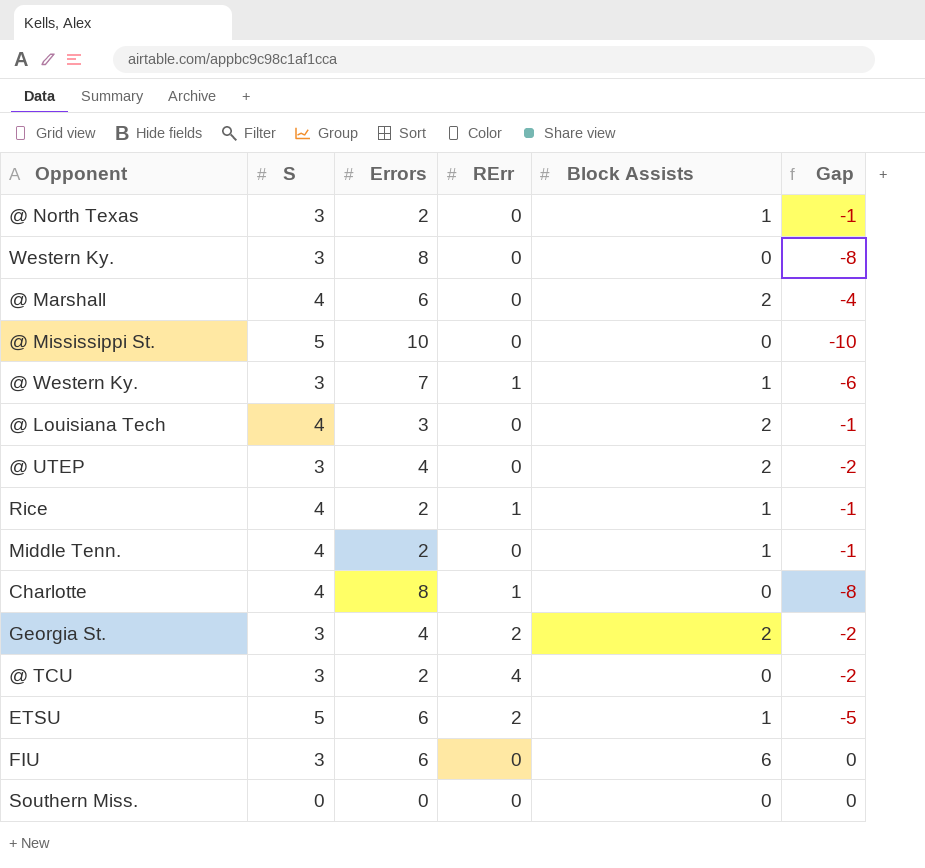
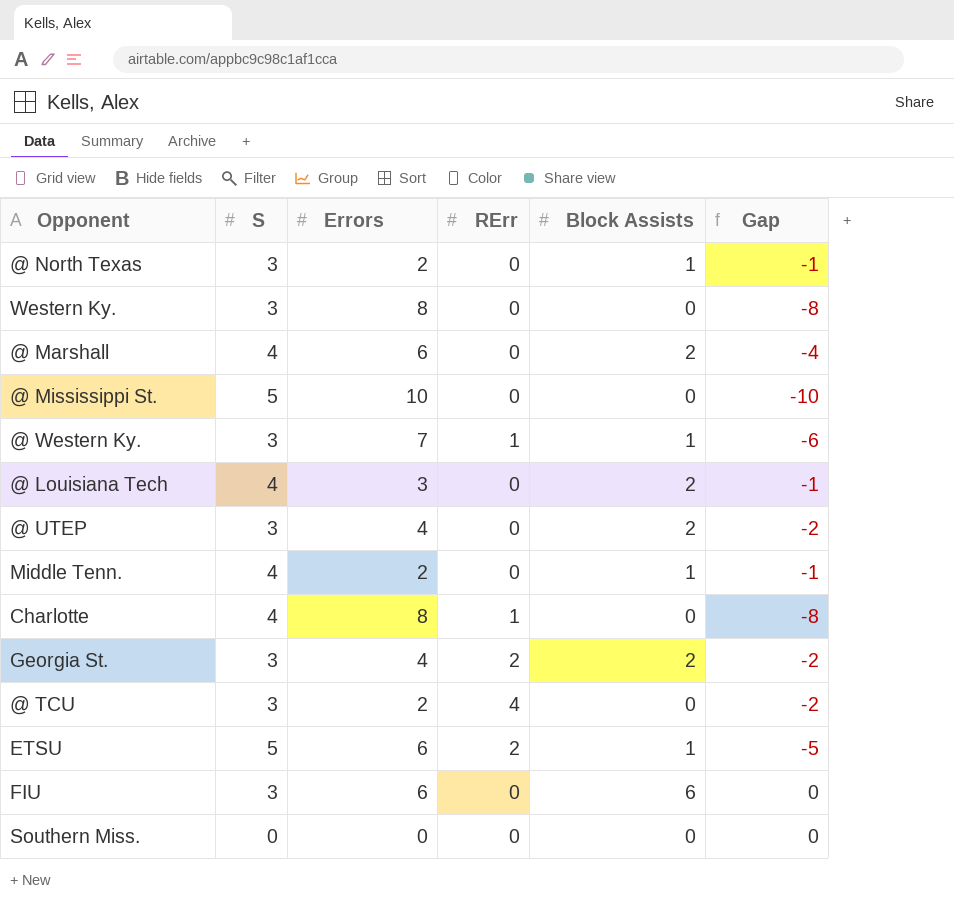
row Rice: 4 | 2 | 1 | 1 | -1 -> none

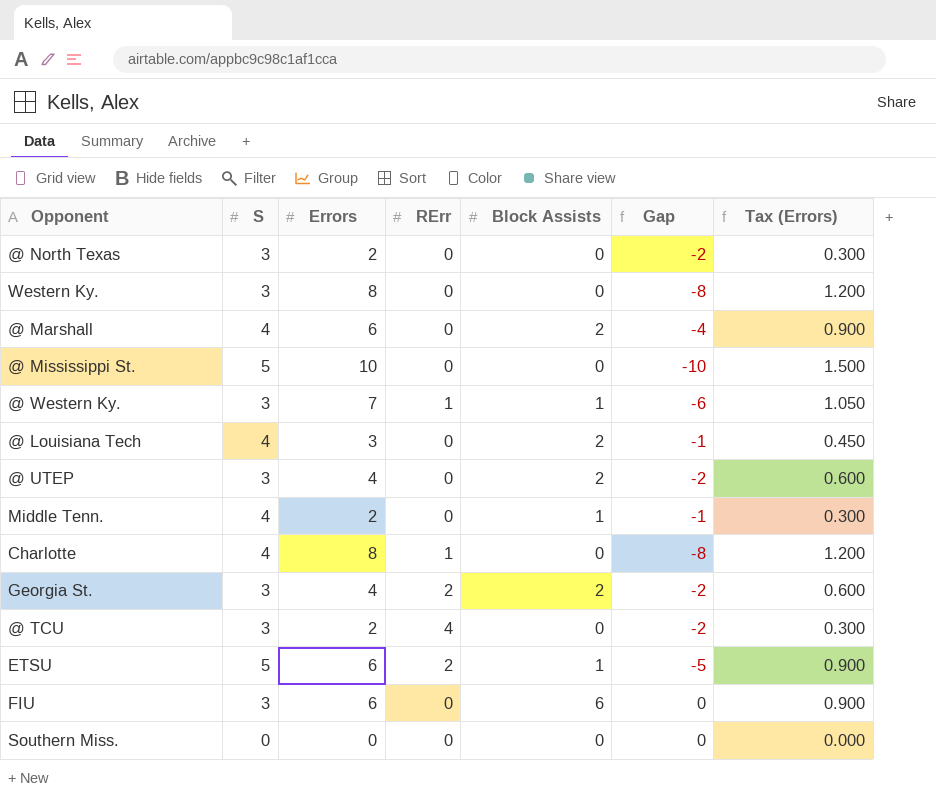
column Tax (Errors) | formula: none -> [Errors] * 0.15
@ North Texas | Block Assists: 1 -> 0
@ North Texas | Gap: -1 -> -2

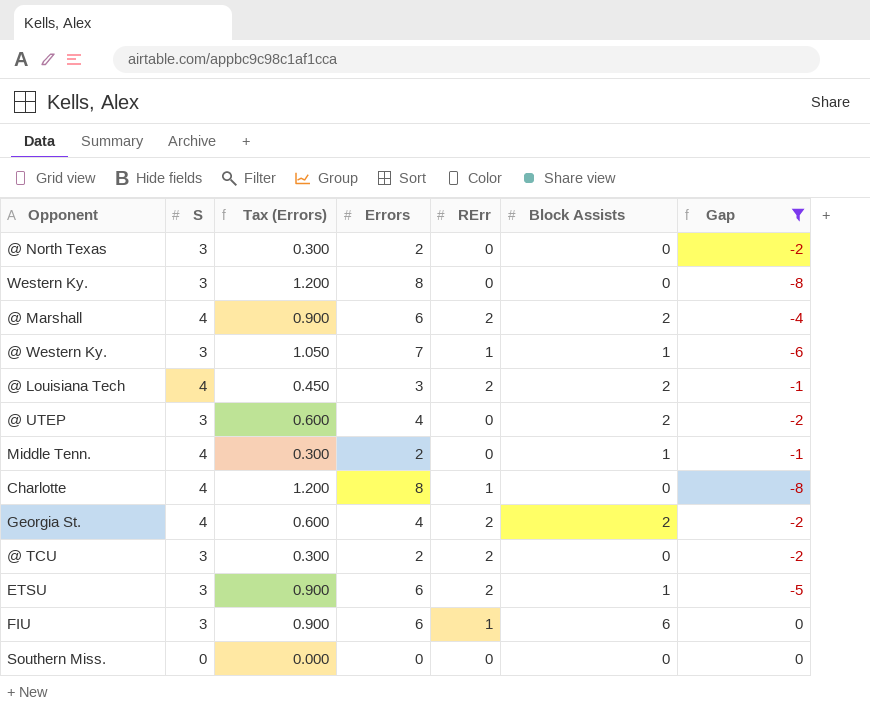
filter: none -> Gap != -10
column Tax (Errors) | position: 7 -> 3
@ Marshall | RErr: 0 -> 2
@ Louisiana Tech | RErr: 0 -> 2
Georgia St. | S: 3 -> 4
@ TCU | RErr: 4 -> 2
ETSU | S: 5 -> 3
FIU | RErr: 0 -> 1

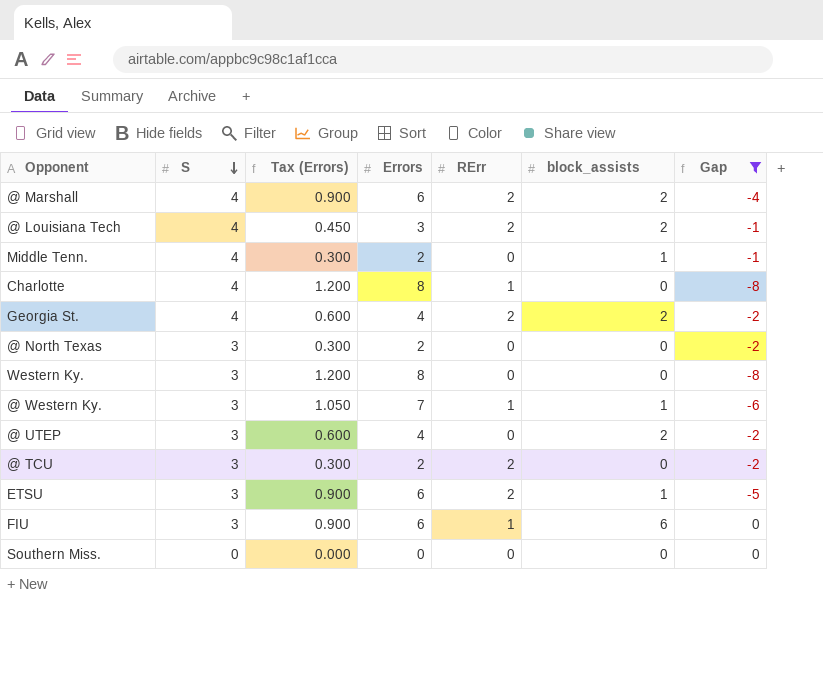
row order: none -> S descending
column name: Block Assists -> block_assists

